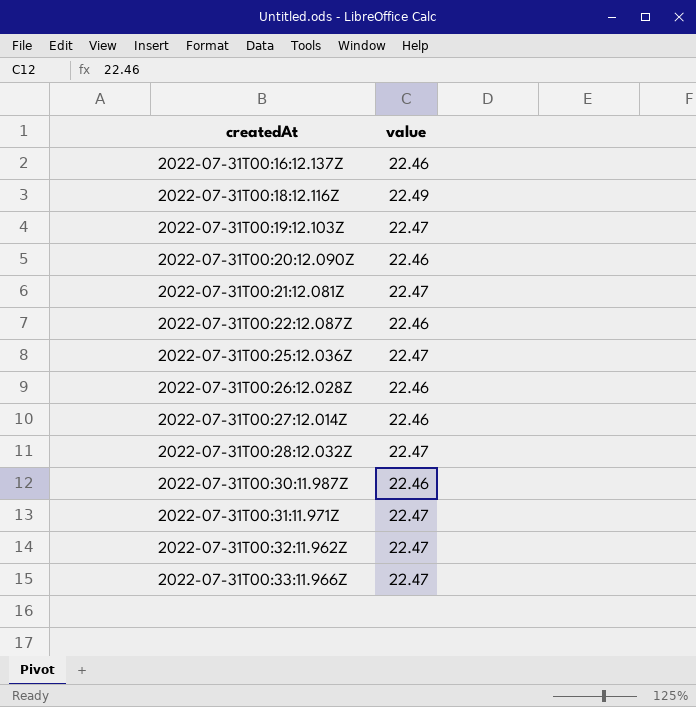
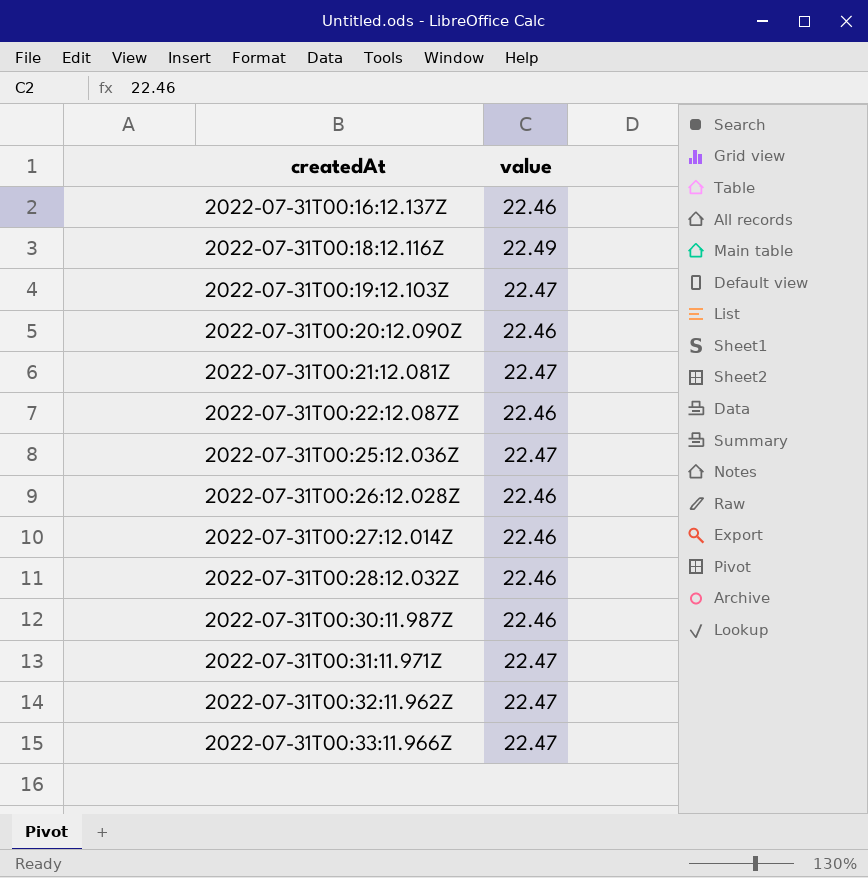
2022-07-31T00:28:12.032Z | value: 22.47 -> 22.46

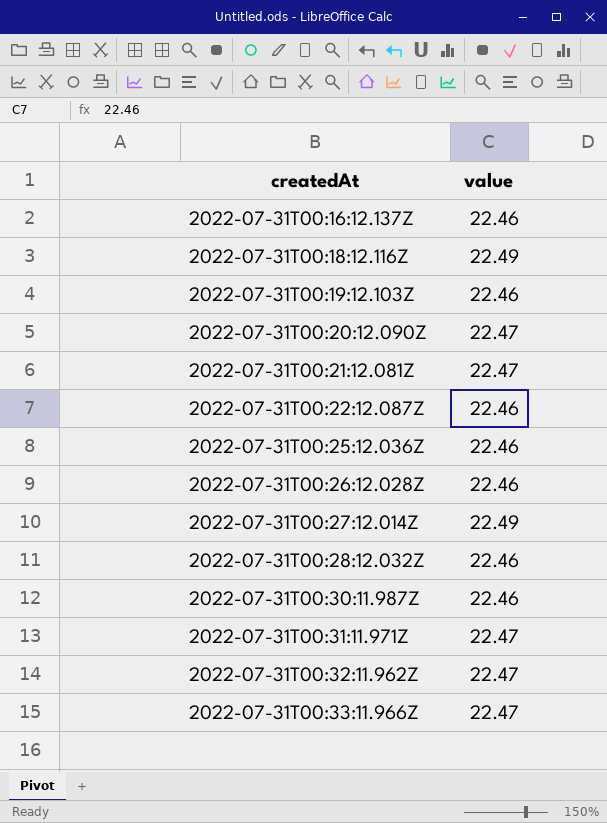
2022-07-31T00:19:12.103Z | value: 22.47 -> 22.46
2022-07-31T00:20:12.090Z | value: 22.46 -> 22.47
2022-07-31T00:25:12.036Z | value: 22.47 -> 22.46
2022-07-31T00:27:12.014Z | value: 22.46 -> 22.49

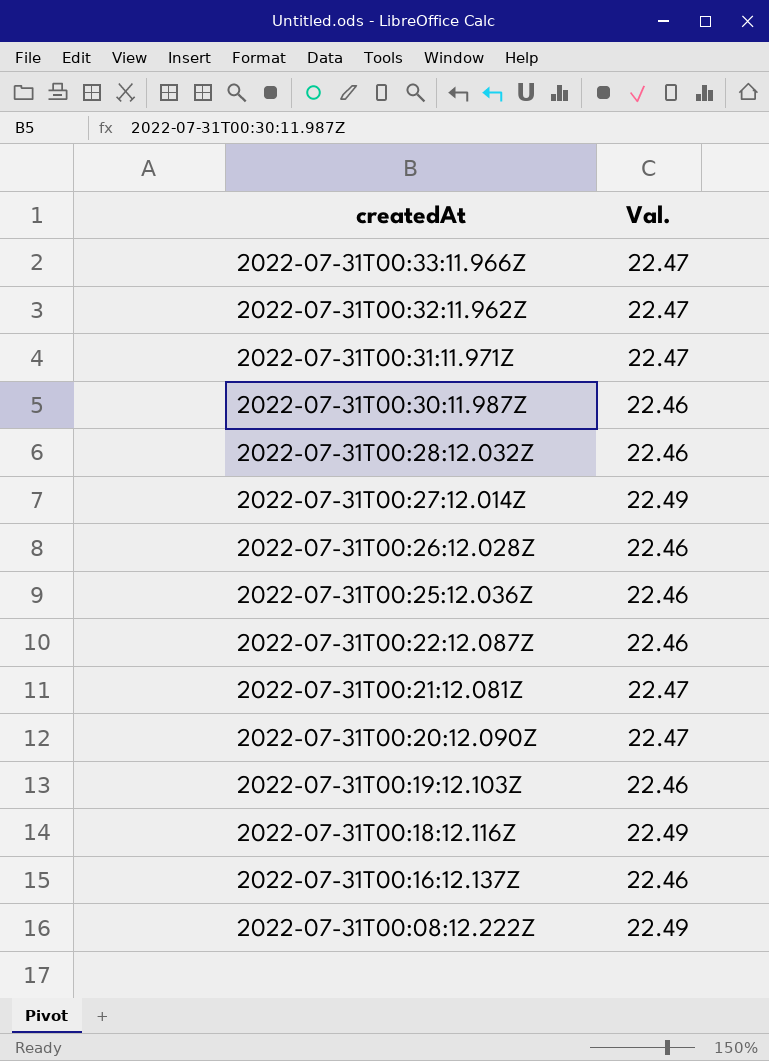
row order: createdAt ascending -> createdAt descending
column name: value -> Val.
row 2022-07-31T00:08:12.222Z: none -> 22.49

